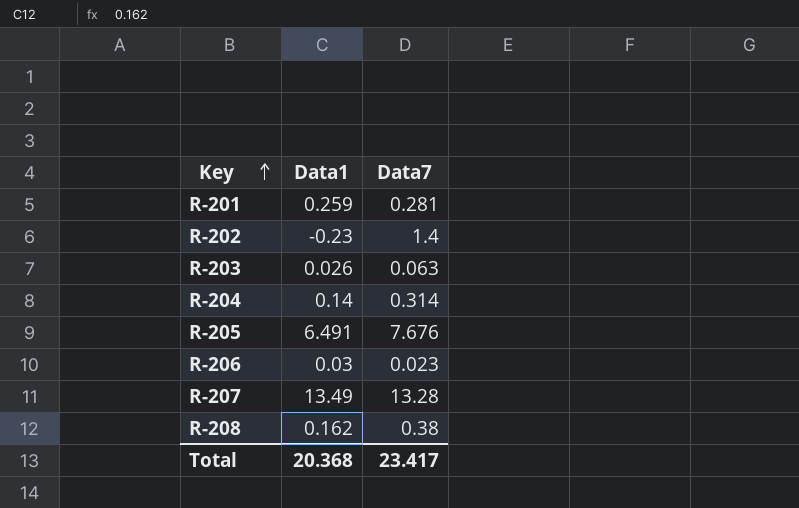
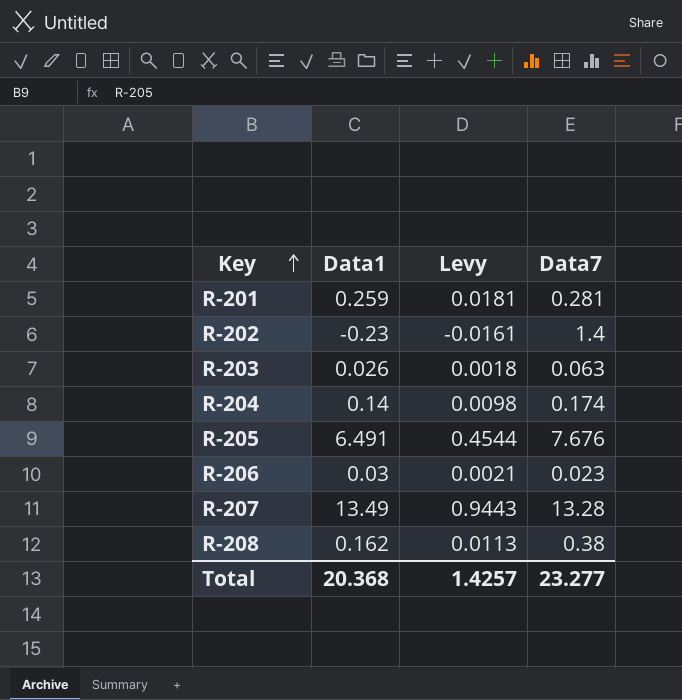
column Levy | formula: none -> [Data1] * 0.07
R-204 | Data7: 0.314 -> 0.174
Total | Data7: 23.417 -> 23.277

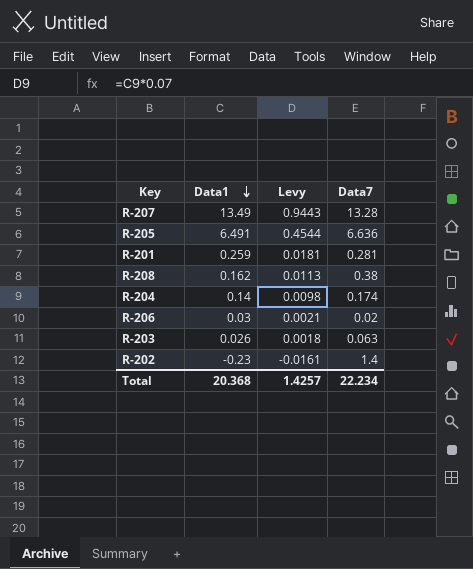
row order: Key ascending -> Data1 descending
R-205 | Data7: 7.676 -> 6.636
R-206 | Data7: 0.023 -> 0.02
Total | Data7: 23.277 -> 22.234

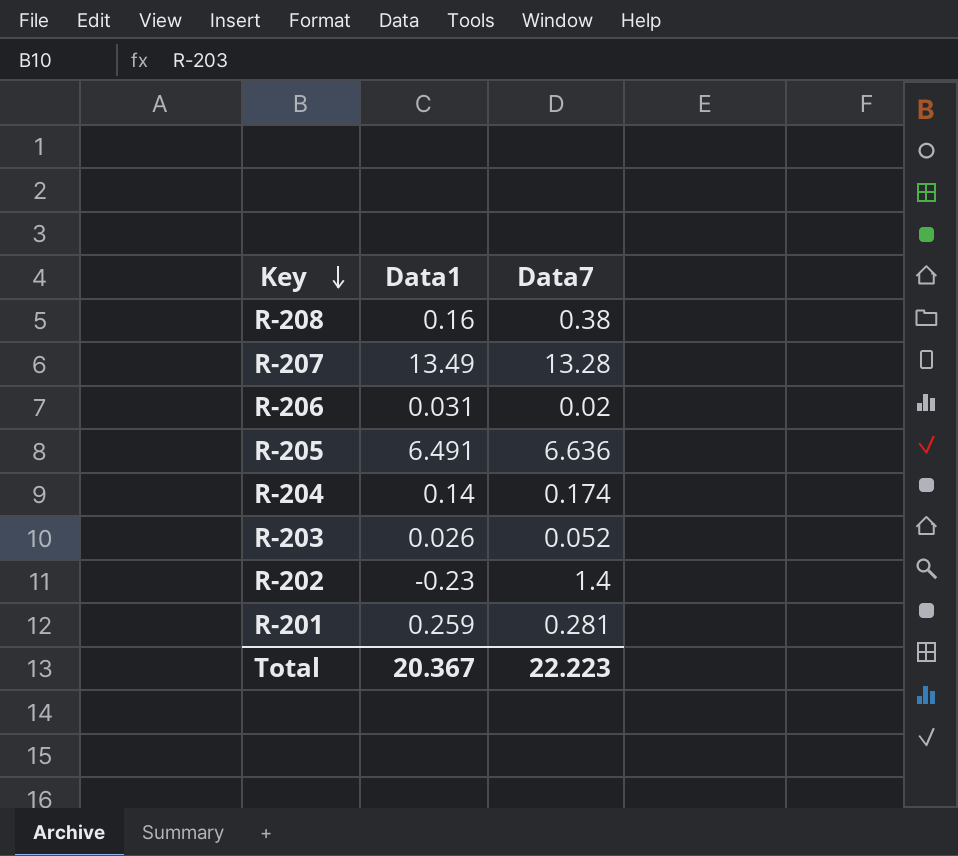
row order: Data1 descending -> Key descending
column Levy | formula: [Data1] * 0.07 -> none
R-208 | Data1: 0.162 -> 0.16
R-206 | Data1: 0.03 -> 0.031
R-203 | Data7: 0.063 -> 0.052
Total | Data1: 20.368 -> 20.367
Total | Data7: 22.234 -> 22.223

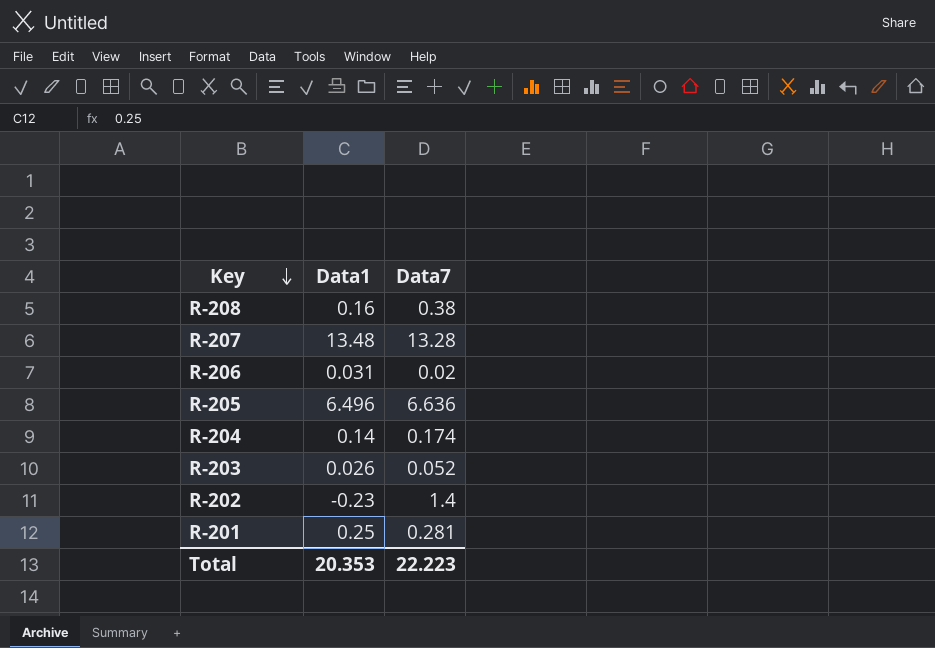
R-207 | Data1: 13.49 -> 13.48
R-205 | Data1: 6.491 -> 6.496
R-201 | Data1: 0.259 -> 0.25
Total | Data1: 20.367 -> 20.353

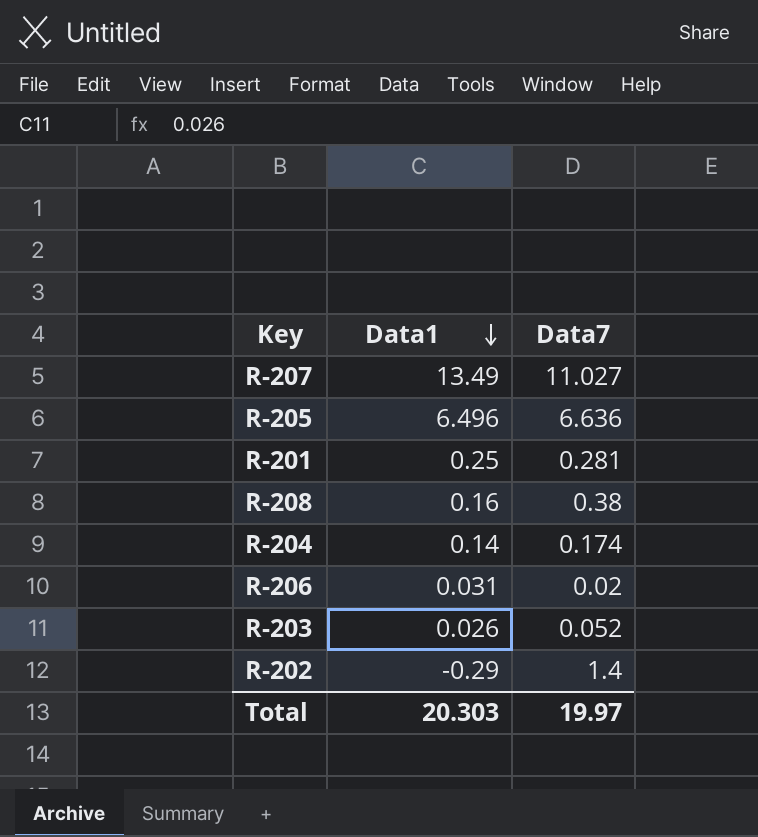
row order: Key descending -> Data1 descending
R-207 | Data1: 13.48 -> 13.49
R-207 | Data7: 13.28 -> 11.027
R-202 | Data1: -0.23 -> -0.29
Total | Data1: 20.353 -> 20.303
Total | Data7: 22.223 -> 19.97

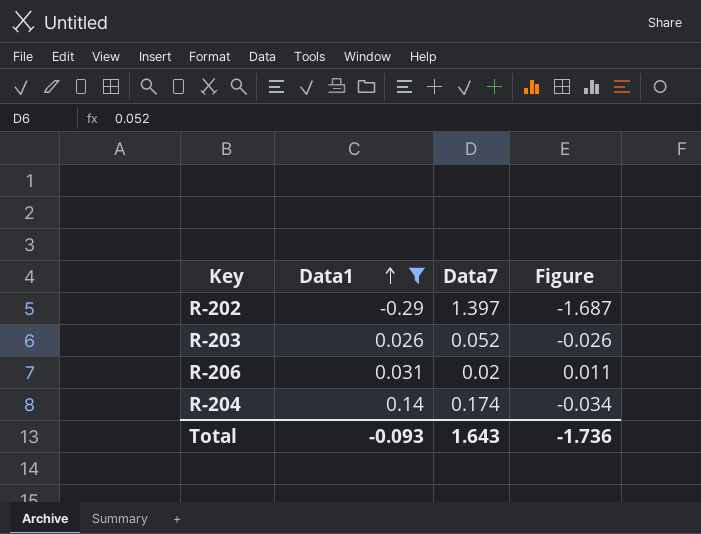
filter: none -> Data1 <= 0.14
row order: Data1 descending -> Data1 ascending
column Figure | formula: none -> [Data1] - [Data7]
R-202 | Data7: 1.4 -> 1.397
Total | Data1: 20.303 -> -0.093
Total | Data7: 19.97 -> 1.643

